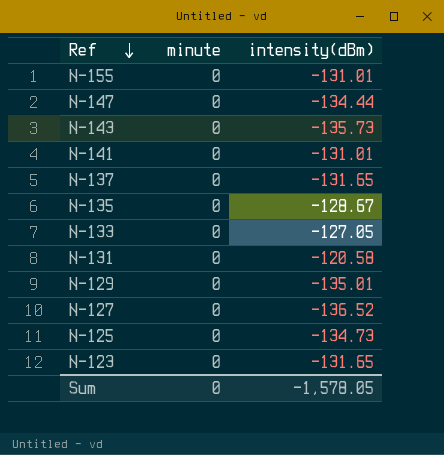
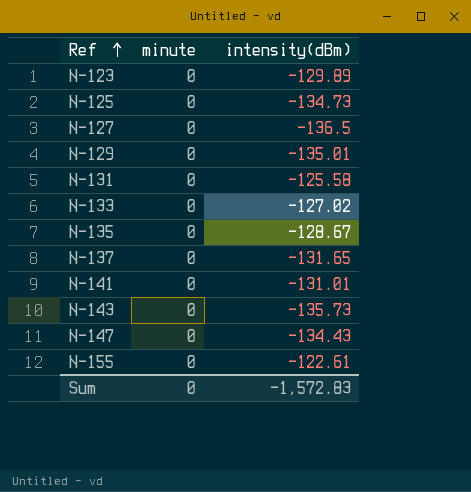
row order: Ref descending -> Ref ascending
N-123 | intensity(dBm): -131.65 -> -129.89
N-127 | intensity(dBm): -136.52 -> -136.5
N-131 | intensity(dBm): -120.58 -> -125.58
N-133 | intensity(dBm): -127.05 -> -127.02
N-147 | intensity(dBm): -134.44 -> -134.43
N-155 | intensity(dBm): -131.01 -> -122.61
Sum | intensity(dBm): -1,578.05 -> -1,572.83

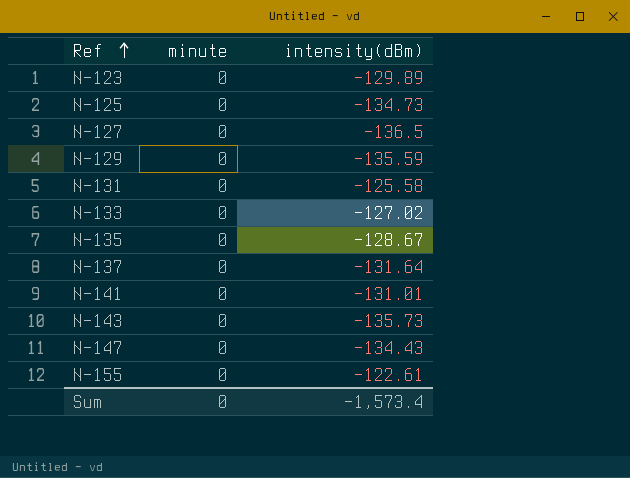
N-129 | intensity(dBm): -135.01 -> -135.59
N-137 | intensity(dBm): -131.65 -> -131.64
Sum | intensity(dBm): -1,572.83 -> -1,573.4

